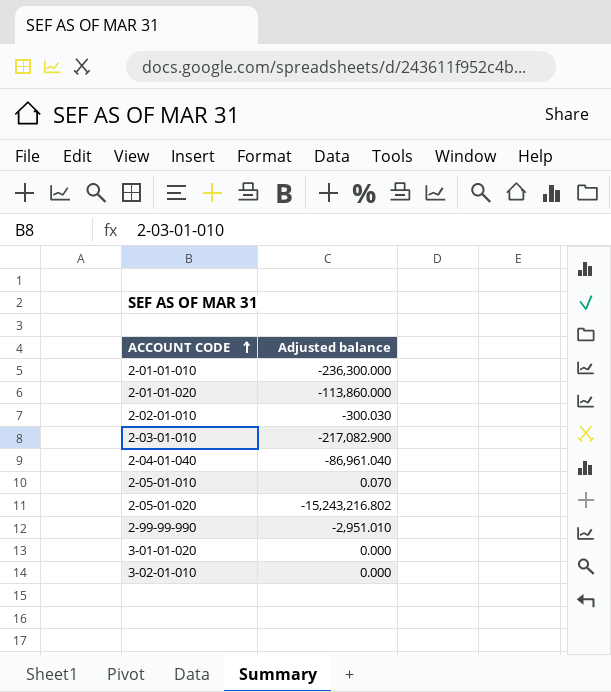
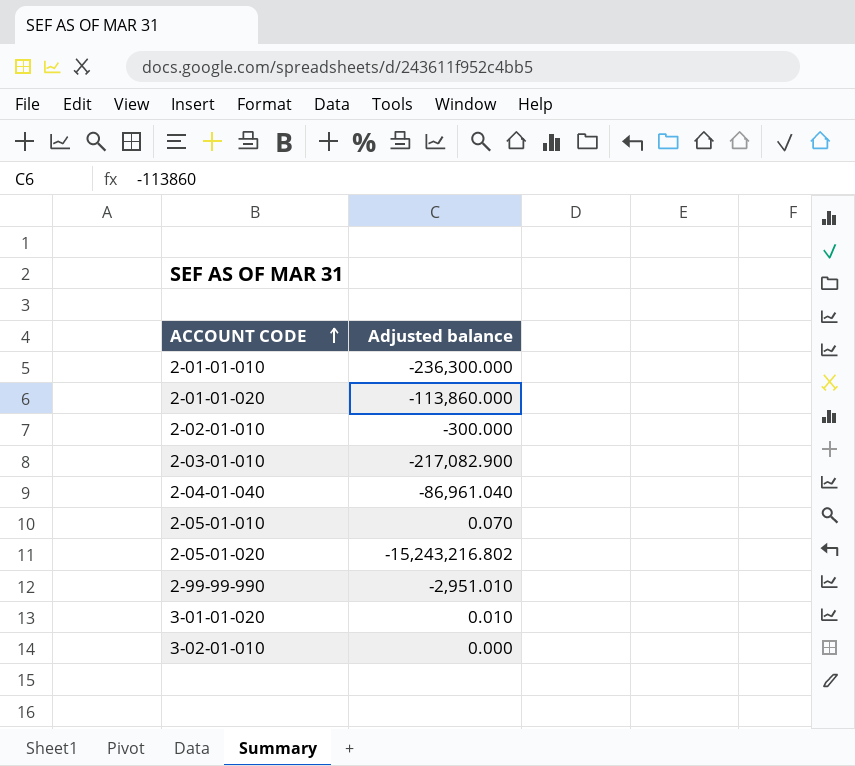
2-02-01-010 | Adjusted balance: -300.030 -> -300.000
3-01-01-020 | Adjusted balance: 0.000 -> 0.010

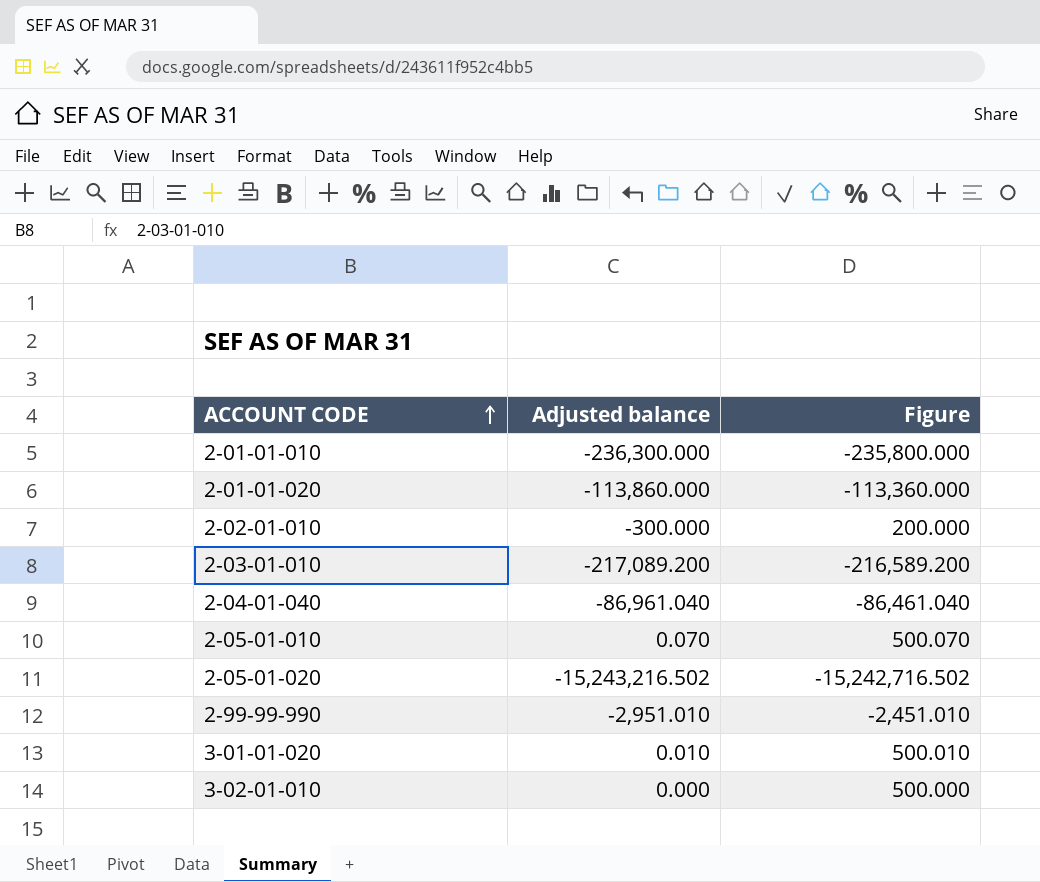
column Figure | formula: none -> [Adjusted balance] + 500
2-03-01-010 | Adjusted balance: -217,082.900 -> -217,089.200
2-05-01-020 | Adjusted balance: -15,243,216.802 -> -15,243,216.502

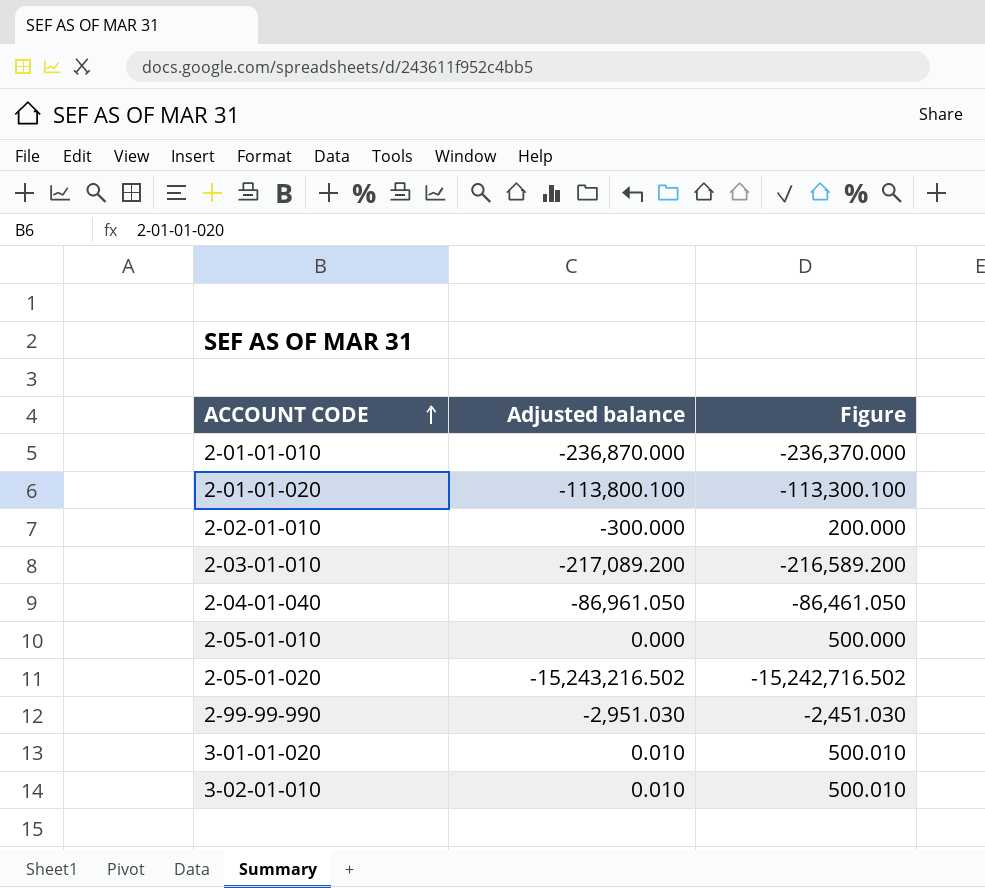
2-01-01-010 | Adjusted balance: -236,300.000 -> -236,870.000
2-01-01-010 | Figure: -235,800.000 -> -236,370.000
2-01-01-020 | Adjusted balance: -113,860.000 -> -113,800.100
2-01-01-020 | Figure: -113,360.000 -> -113,300.100
2-04-01-040 | Adjusted balance: -86,961.040 -> -86,961.050
2-04-01-040 | Figure: -86,461.040 -> -86,461.050
2-05-01-010 | Adjusted balance: 0.070 -> 0.000
2-05-01-010 | Figure: 500.070 -> 500.000
2-99-99-990 | Adjusted balance: -2,951.010 -> -2,951.030
2-99-99-990 | Figure: -2,451.010 -> -2,451.030
3-02-01-010 | Adjusted balance: 0.000 -> 0.010
3-02-01-010 | Figure: 500.000 -> 500.010

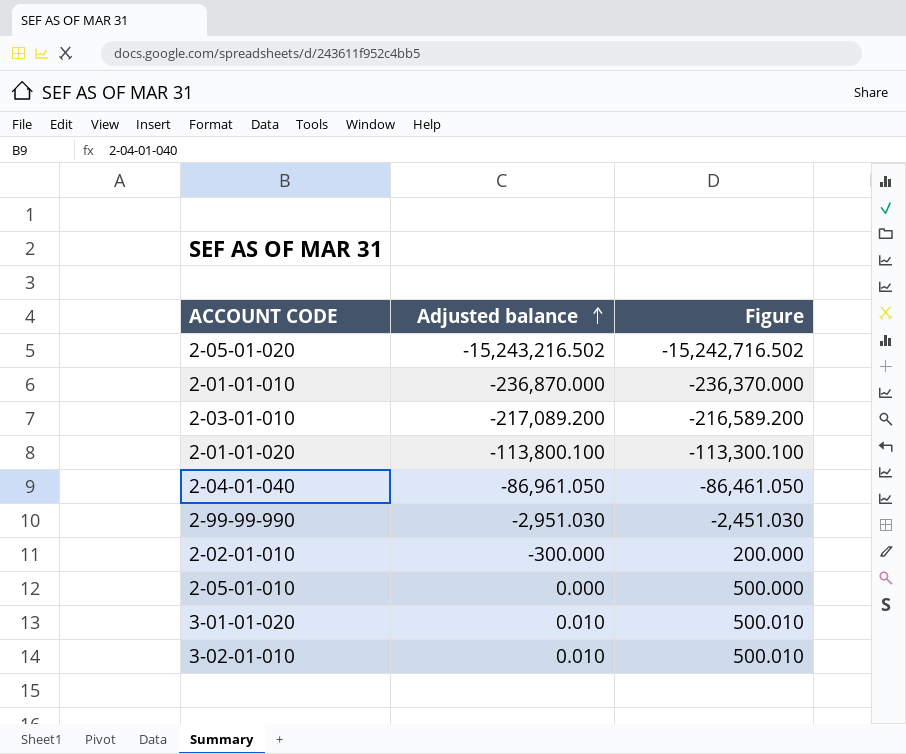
row order: ACCOUNT CODE ascending -> Adjusted balance ascending

